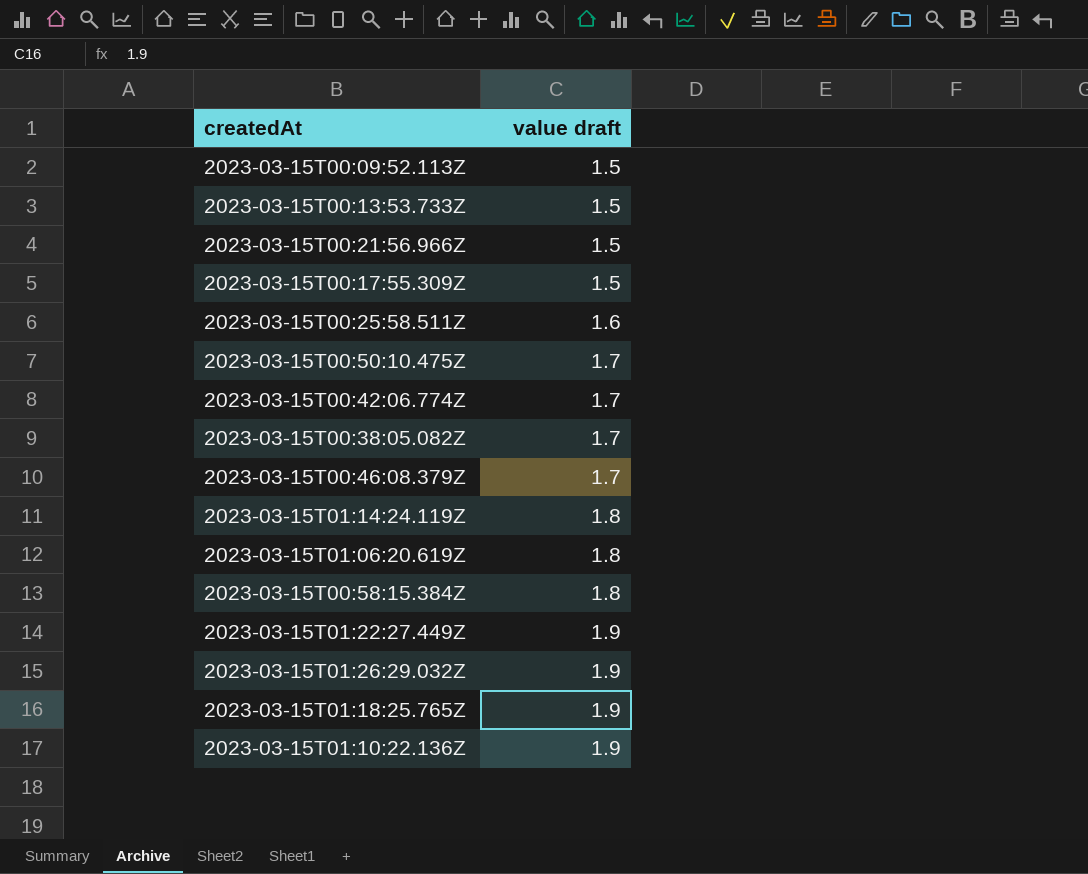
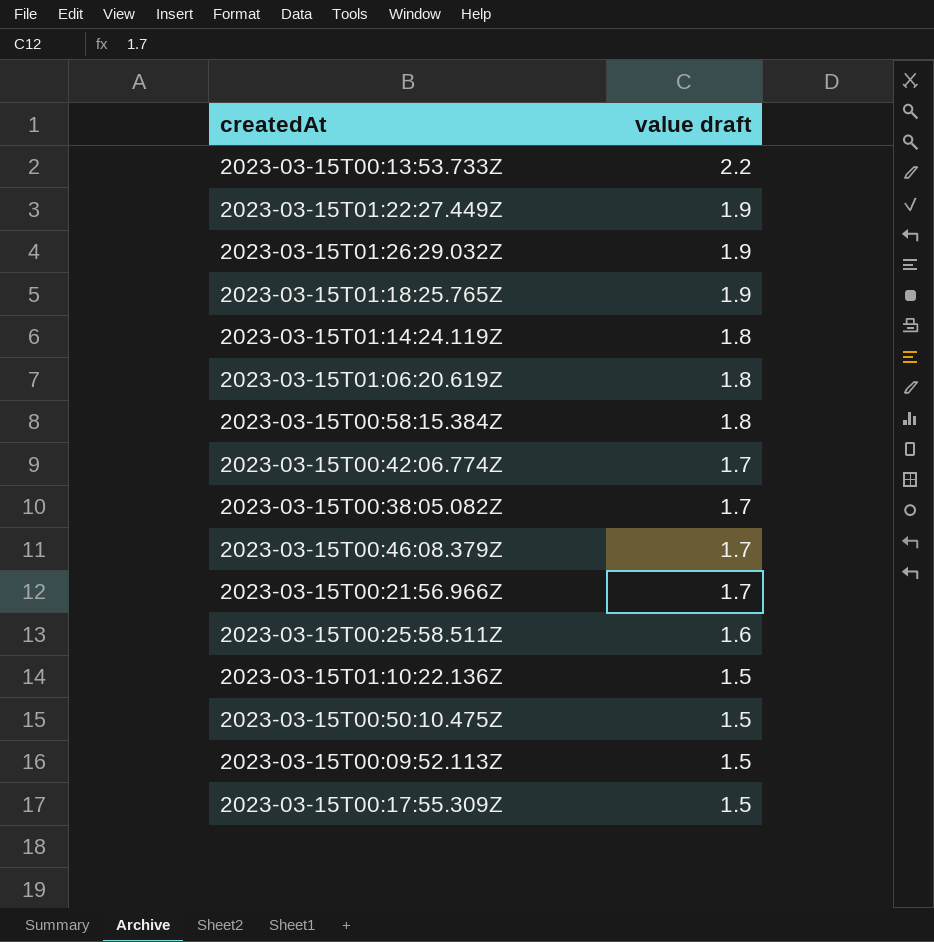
row order: value draft ascending -> value draft descending
2023-03-15T00:13:53.733Z | value draft: 1.5 -> 2.2
2023-03-15T00:21:56.966Z | value draft: 1.5 -> 1.7
2023-03-15T01:10:22.136Z | value draft: 1.9 -> 1.5
2023-03-15T00:50:10.475Z | value draft: 1.7 -> 1.5

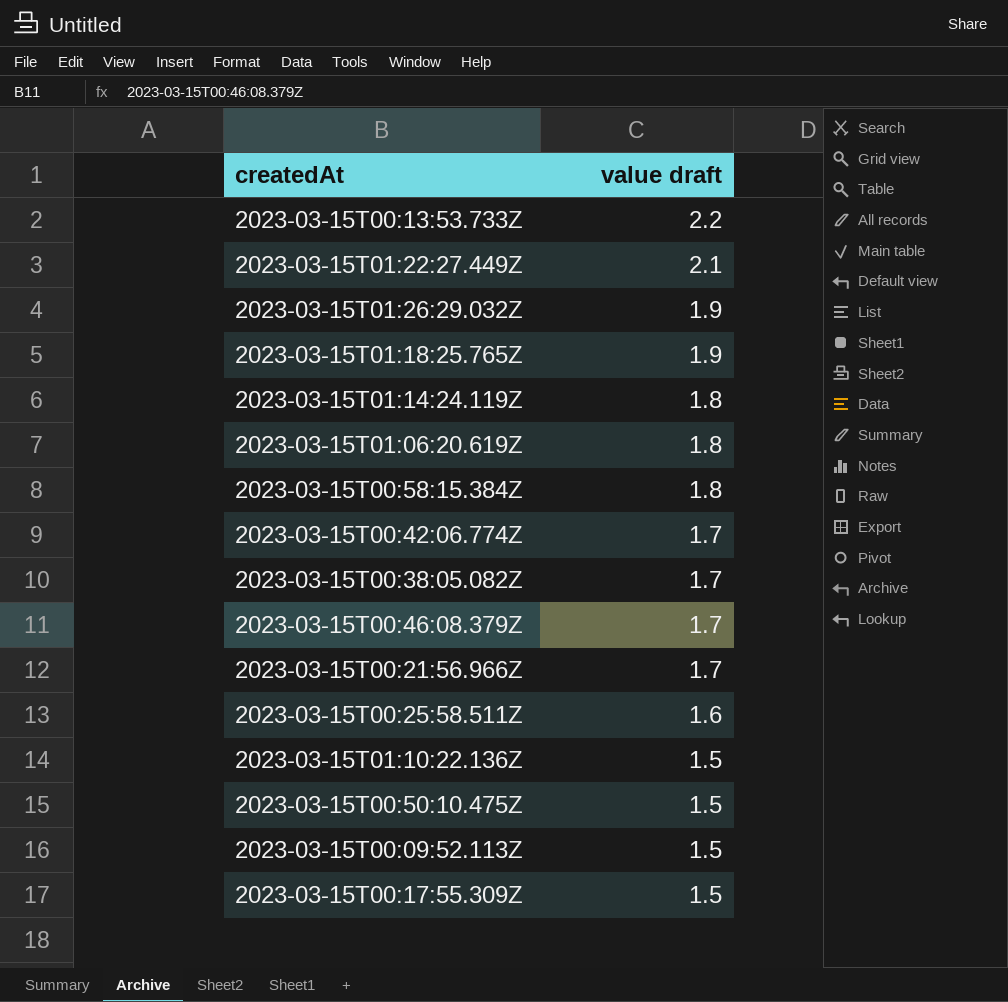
2023-03-15T01:22:27.449Z | value draft: 1.9 -> 2.1

